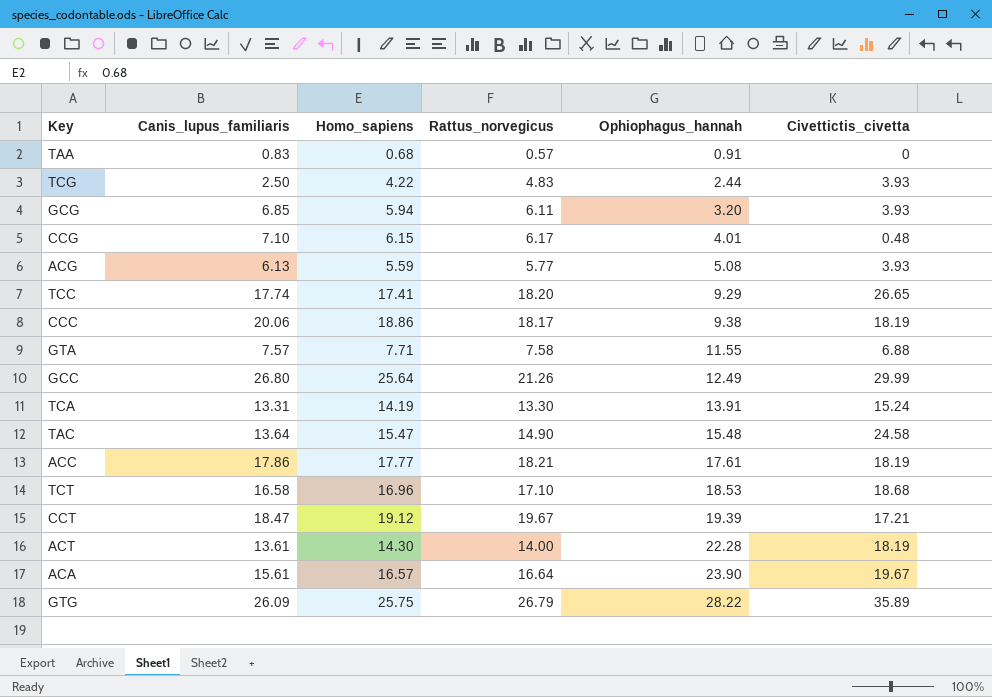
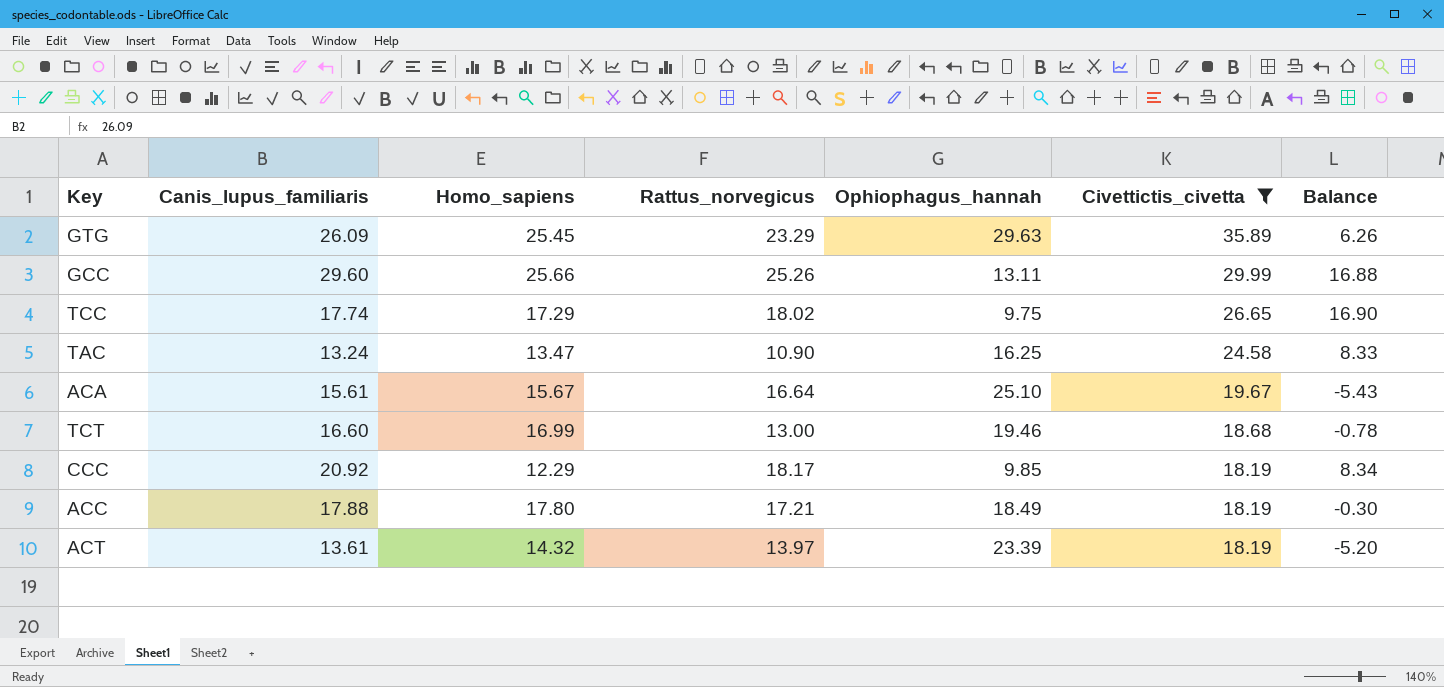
filter: none -> Civettictis_civetta >= 18.19
row order: Ophiophagus_hannah ascending -> Civettictis_civetta descending
column Balance | formula: none -> [Civettictis_civetta] - [Ophiophagus_hannah]
GTG | Homo_sapiens: 25.75 -> 25.45
GTG | Rattus_norvegicus: 26.79 -> 23.29
GTG | Ophiophagus_hannah: 28.22 -> 29.63
GCC | Canis_lupus_familiaris: 26.80 -> 29.60
GCC | Homo_sapiens: 25.64 -> 25.66
GCC | Rattus_norvegicus: 21.26 -> 25.26
GCC | Ophiophagus_hannah: 12.49 -> 13.11
TCC | Homo_sapiens: 17.41 -> 17.29
TCC | Rattus_norvegicus: 18.20 -> 18.02
TCC | Ophiophagus_hannah: 9.29 -> 9.75
TAC | Canis_lupus_familiaris: 13.64 -> 13.24
TAC | Homo_sapiens: 15.47 -> 13.47
TAC | Rattus_norvegicus: 14.90 -> 10.90
TAC | Ophiophagus_hannah: 15.48 -> 16.25
ACA | Homo_sapiens: 16.57 -> 15.67
ACA | Ophiophagus_hannah: 23.90 -> 25.10
TCT | Canis_lupus_familiaris: 16.58 -> 16.60
TCT | Homo_sapiens: 16.96 -> 16.99
TCT | Rattus_norvegicus: 17.10 -> 13.00
TCT | Ophiophagus_hannah: 18.53 -> 19.46
CCC | Canis_lupus_familiaris: 20.06 -> 20.92
CCC | Homo_sapiens: 18.86 -> 12.29
CCC | Ophiophagus_hannah: 9.38 -> 9.85
ACC | Canis_lupus_familiaris: 17.86 -> 17.88
ACC | Homo_sapiens: 17.77 -> 17.80
ACC | Rattus_norvegicus: 18.21 -> 17.21
ACC | Ophiophagus_hannah: 17.61 -> 18.49
ACT | Homo_sapiens: 14.30 -> 14.32
ACT | Rattus_norvegicus: 14.00 -> 13.97
ACT | Ophiophagus_hannah: 22.28 -> 23.39

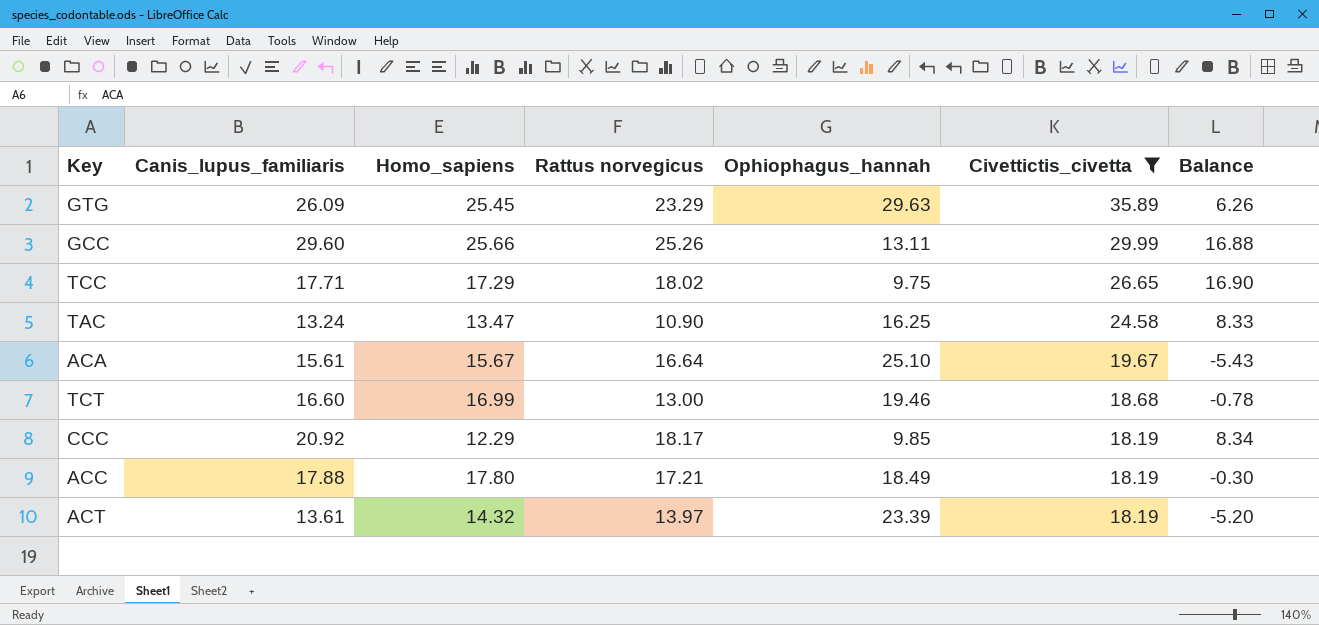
column name: Rattus_norvegicus -> Rattus norvegicus
TCC | Canis_lupus_familiaris: 17.74 -> 17.71

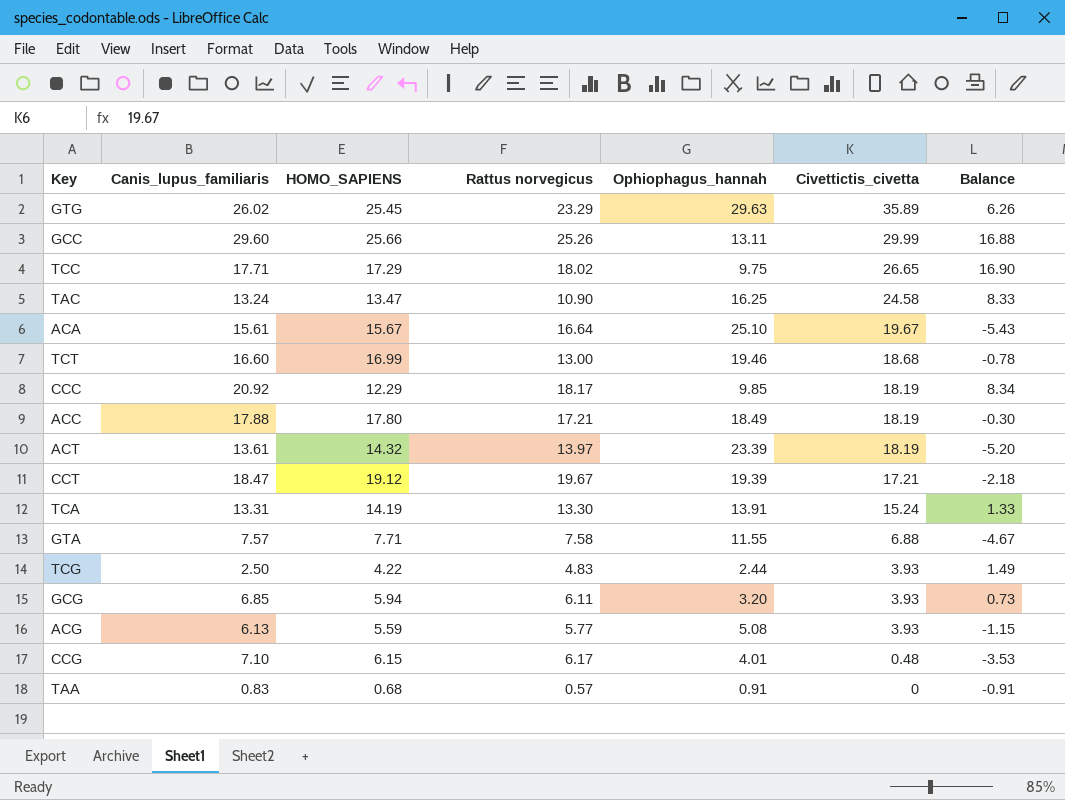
filter: Civettictis_civetta >= 18.19 -> none
column name: Homo_sapiens -> HOMO_SAPIENS
GTG | Canis_lupus_familiaris: 26.09 -> 26.02

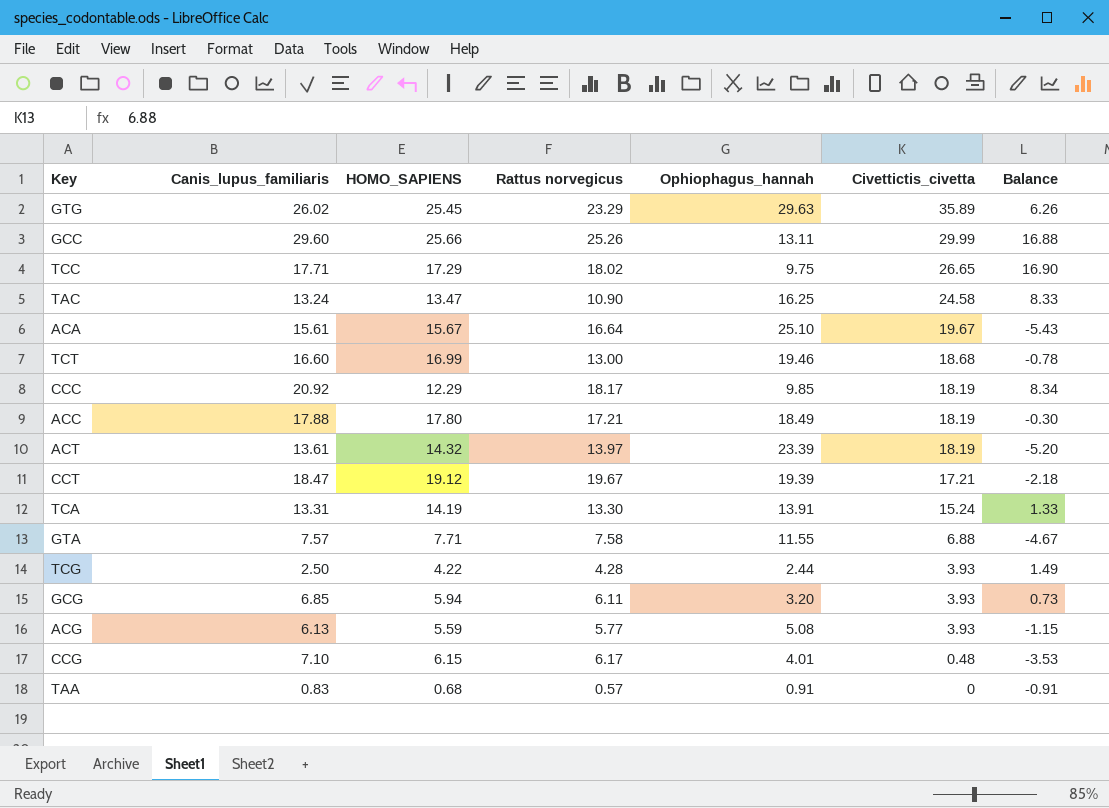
TCG | Rattus norvegicus: 4.83 -> 4.28

